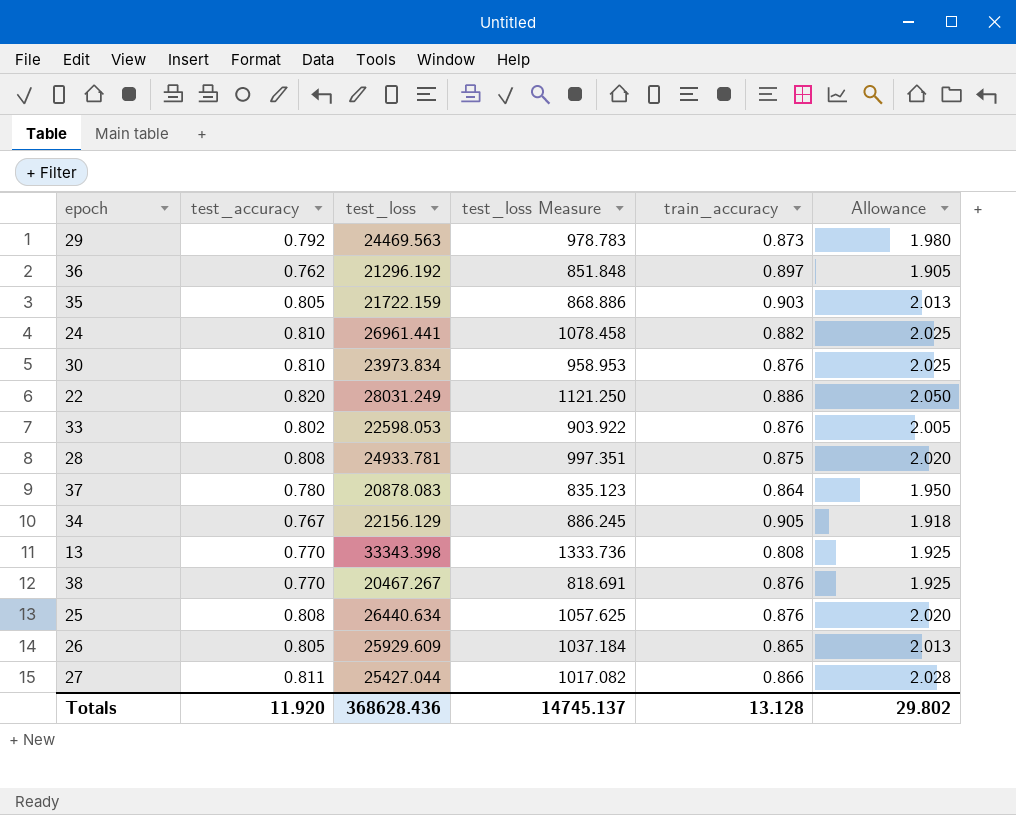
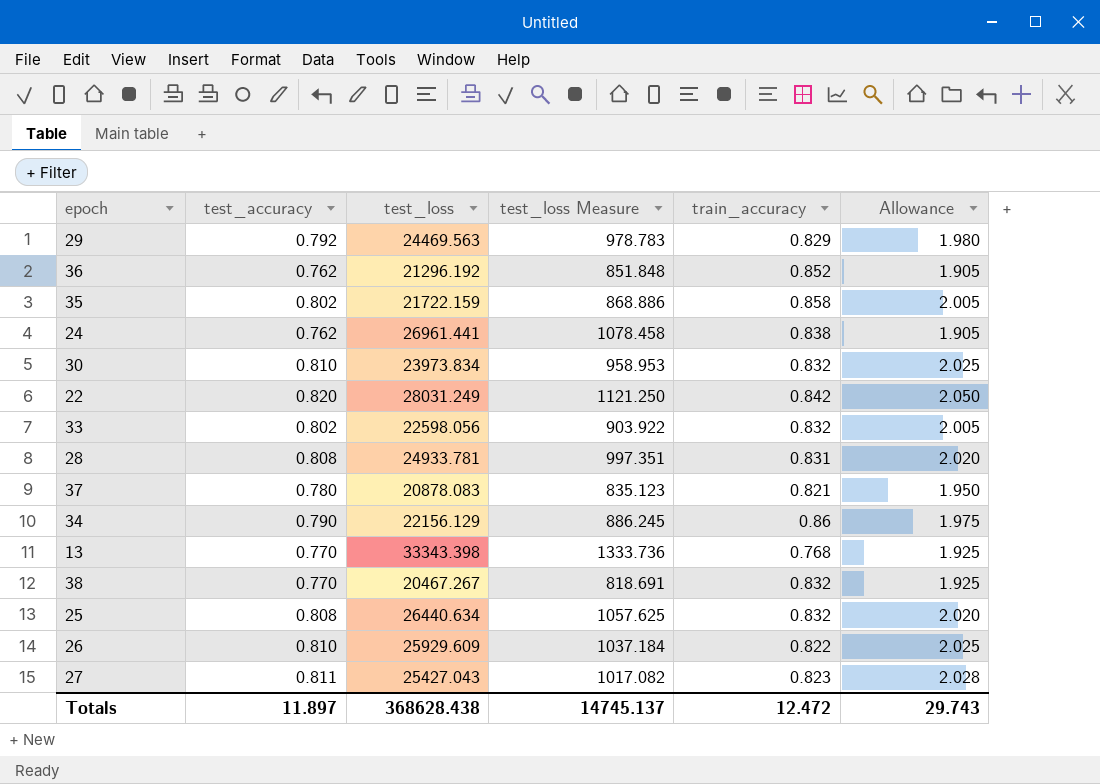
29 | train_accuracy: 0.873 -> 0.829
36 | train_accuracy: 0.897 -> 0.852
35 | test_accuracy: 0.805 -> 0.802
35 | train_accuracy: 0.903 -> 0.858
35 | Allowance: 2.013 -> 2.005
24 | test_accuracy: 0.810 -> 0.762
24 | train_accuracy: 0.882 -> 0.838
24 | Allowance: 2.025 -> 1.905
30 | train_accuracy: 0.876 -> 0.832
22 | train_accuracy: 0.886 -> 0.842
33 | test_loss: 22598.053 -> 22598.056
33 | train_accuracy: 0.876 -> 0.832
28 | train_accuracy: 0.875 -> 0.831
37 | train_accuracy: 0.864 -> 0.821
34 | test_accuracy: 0.767 -> 0.790
34 | train_accuracy: 0.905 -> 0.86
34 | Allowance: 1.918 -> 1.975
13 | train_accuracy: 0.808 -> 0.768
38 | train_accuracy: 0.876 -> 0.832
25 | train_accuracy: 0.876 -> 0.832
26 | test_accuracy: 0.805 -> 0.810
26 | train_accuracy: 0.865 -> 0.822
26 | Allowance: 2.013 -> 2.025
27 | test_loss: 25427.044 -> 25427.043
27 | train_accuracy: 0.866 -> 0.823
Totals | test_accuracy: 11.920 -> 11.897
Totals | test_loss: 368628.436 -> 368628.438
Totals | train_accuracy: 13.128 -> 12.472
Totals | Allowance: 29.802 -> 29.743

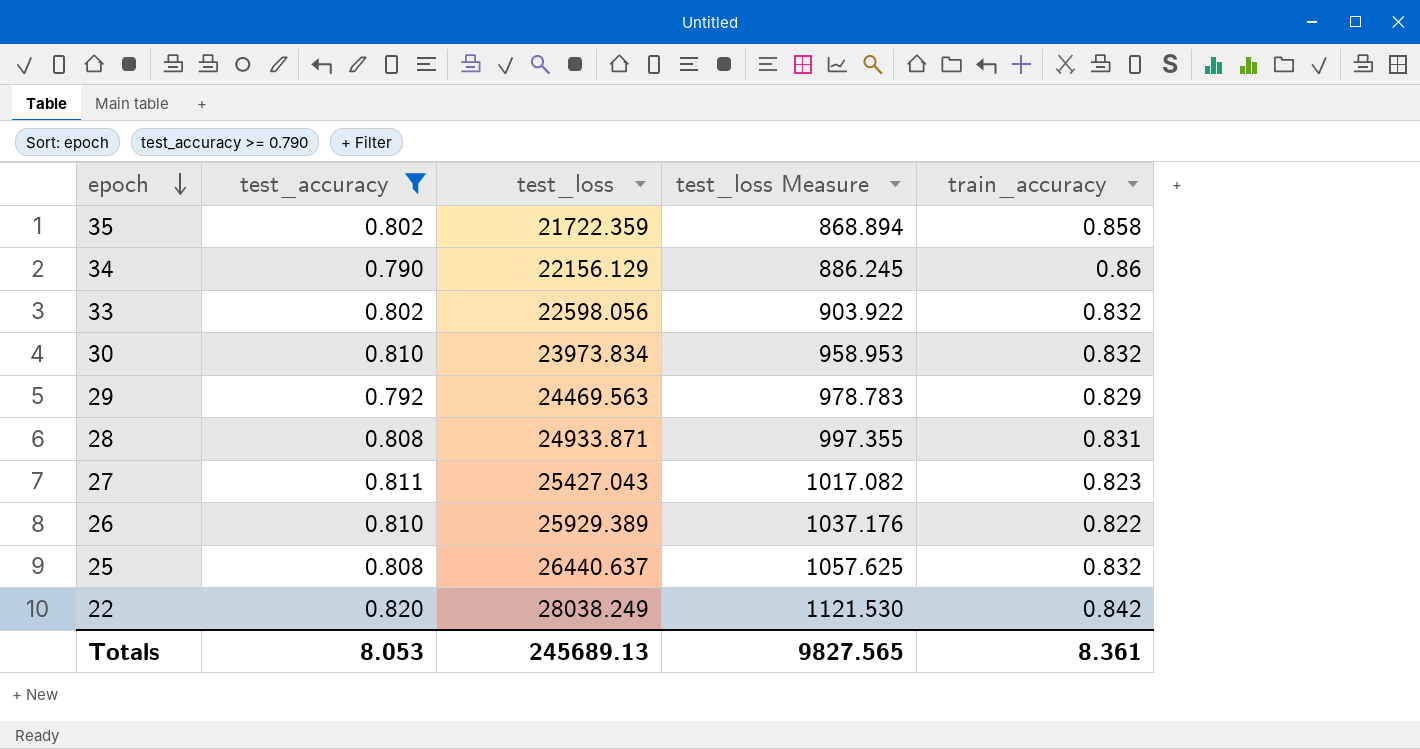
filter: none -> test_accuracy >= 0.790
row order: none -> epoch descending
column Allowance | formula: [test_accuracy] * 2.5 -> none
35 | test_loss: 21722.159 -> 21722.359
35 | test_loss Measure: 868.886 -> 868.894
28 | test_loss: 24933.781 -> 24933.871
28 | test_loss Measure: 997.351 -> 997.355
26 | test_loss: 25929.609 -> 25929.389
26 | test_loss Measure: 1037.184 -> 1037.176
25 | test_loss: 26440.634 -> 26440.637
22 | test_loss: 28031.249 -> 28038.249
22 | test_loss Measure: 1121.250 -> 1121.530
Totals | test_accuracy: 11.897 -> 8.053
Totals | test_loss: 368628.438 -> 245689.13
Totals | test_loss Measure: 14745.137 -> 9827.565
Totals | train_accuracy: 12.472 -> 8.361

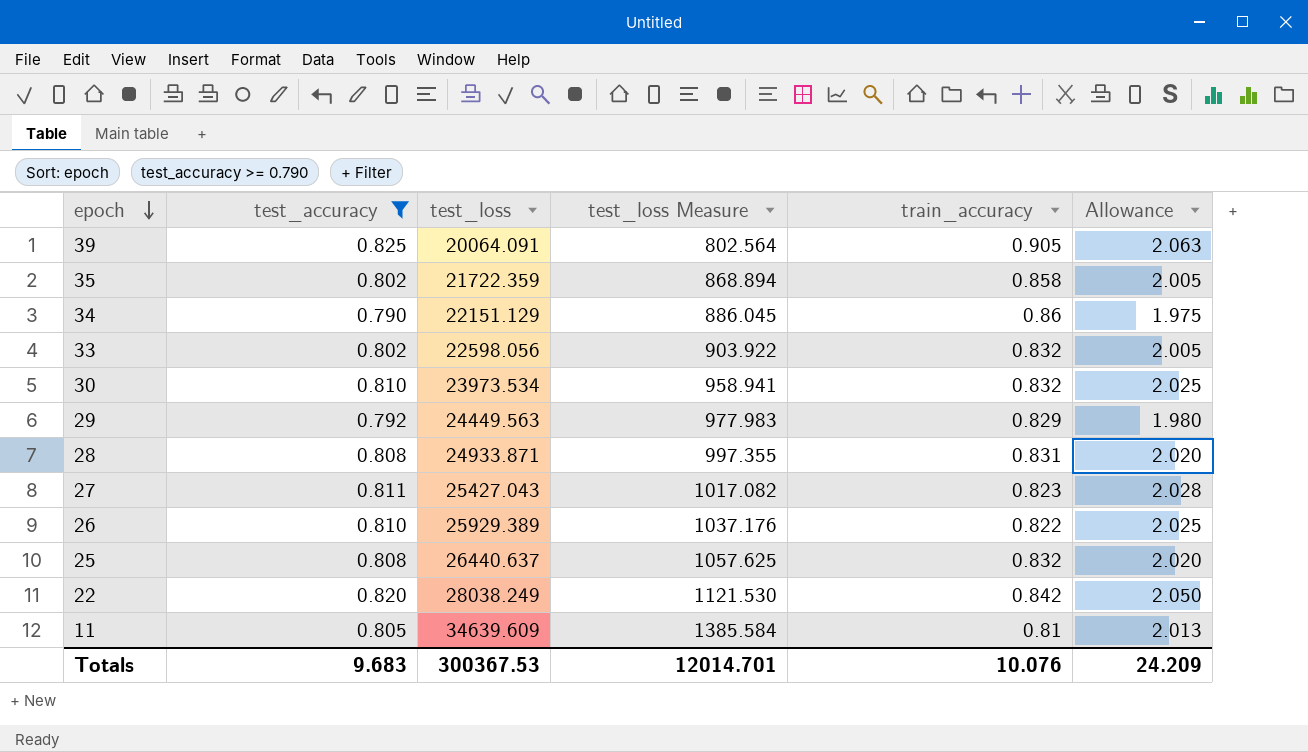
column Allowance | formula: none -> [test_accuracy] * 2.5
row 39: none -> 0.825 | 20064.091 | 802.564 | 0.905 | 2.063
34 | test_loss: 22156.129 -> 22151.129
34 | test_loss Measure: 886.245 -> 886.045
30 | test_loss: 23973.834 -> 23973.534
30 | test_loss Measure: 958.953 -> 958.941
29 | test_loss: 24469.563 -> 24449.563
29 | test_loss Measure: 978.783 -> 977.983
row 11: none -> 0.805 | 34639.609 | 1385.584 | 0.81 | 2.013
Totals | test_accuracy: 8.053 -> 9.683
Totals | test_loss: 245689.13 -> 300367.53
Totals | test_loss Measure: 9827.565 -> 12014.701
Totals | train_accuracy: 8.361 -> 10.076

